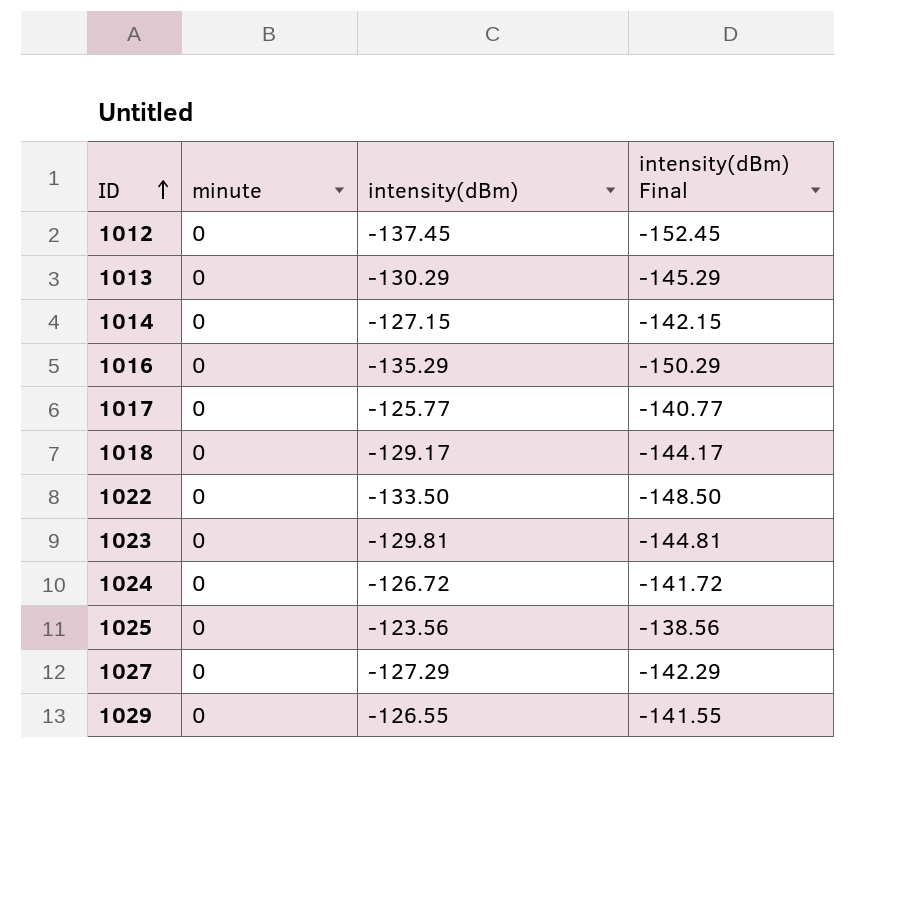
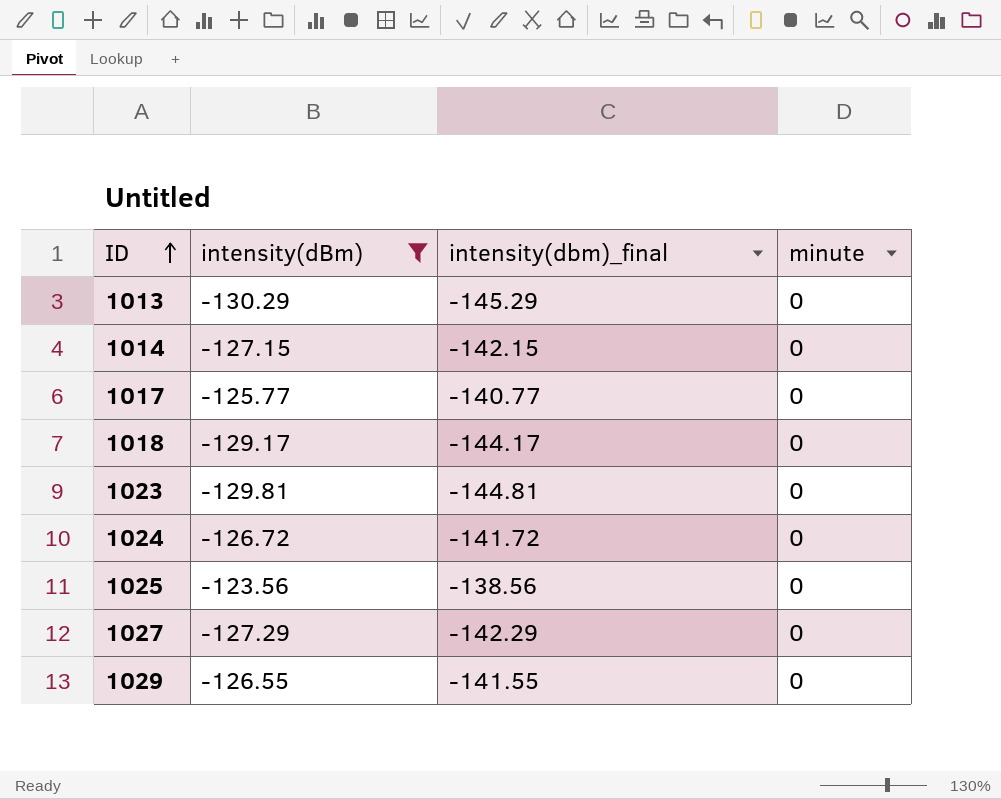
filter: none -> intensity(dBm) >= -130.29
column name: intensity(dBm) Final -> intensity(dbm)_final
column minute | position: 2 -> 4

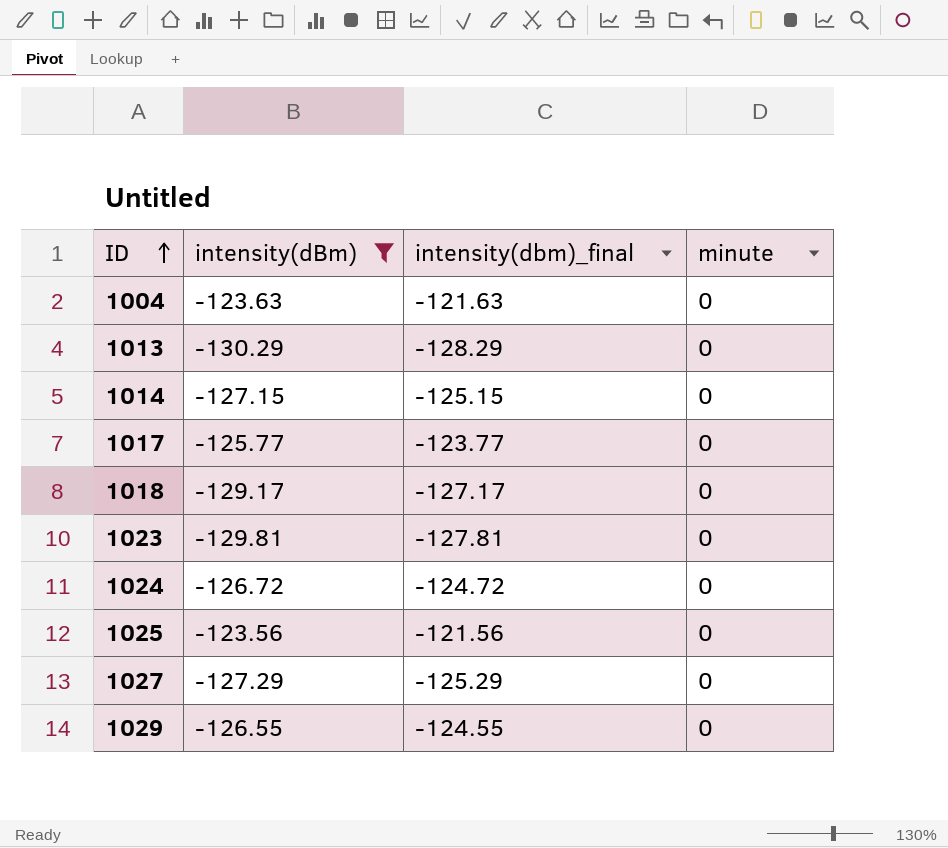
column intensity(dbm)_final | formula: [intensity(dBm)] - 15 -> [intensity(dBm)] + 2
row 1004: none -> -123.63 | -121.63 | 0

